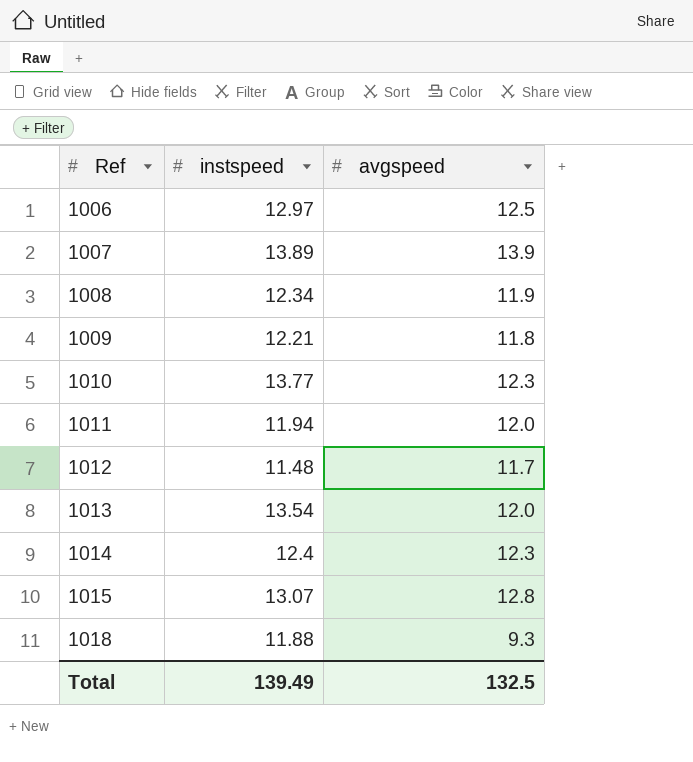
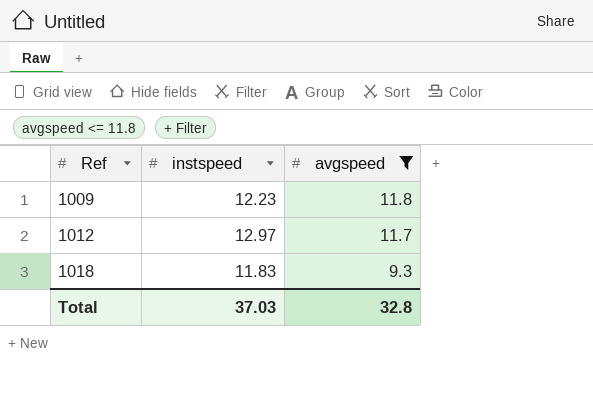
filter: none -> avgspeed <= 11.8
1009 | instspeed: 12.21 -> 12.23
1012 | instspeed: 11.48 -> 12.97
1018 | instspeed: 11.88 -> 11.83
Total | instspeed: 139.49 -> 37.03
Total | avgspeed: 132.5 -> 32.8

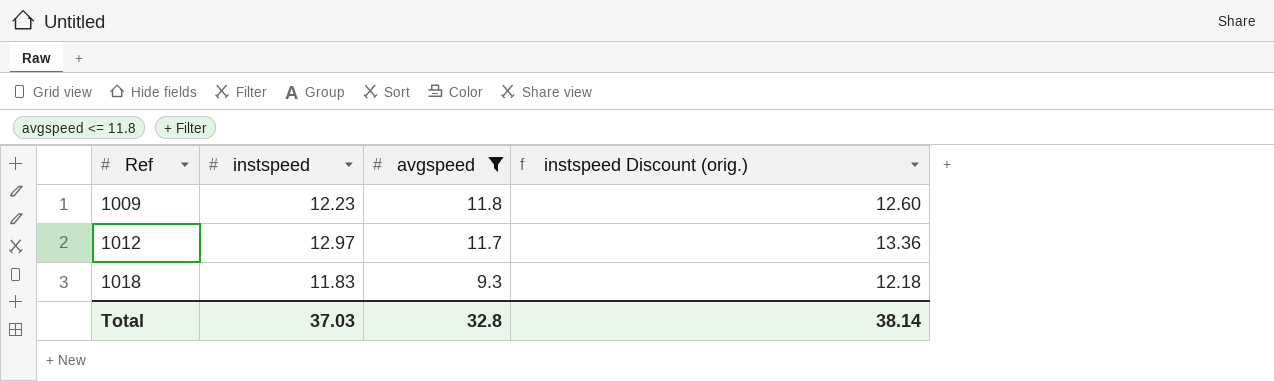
column instspeed Discount (orig.) | formula: none -> [instspeed] * 1.03

